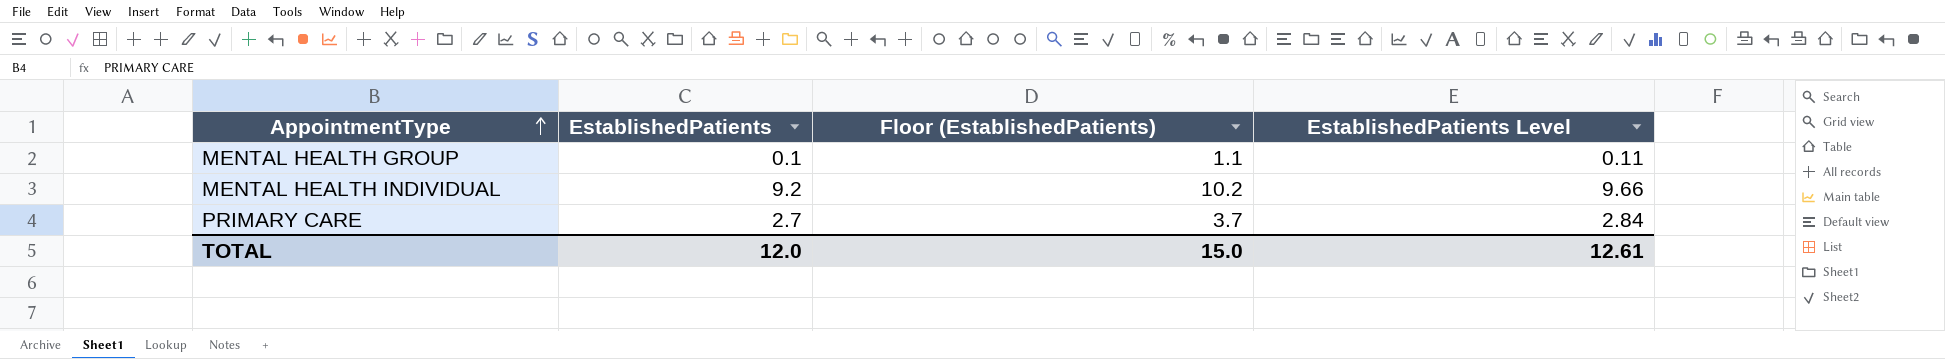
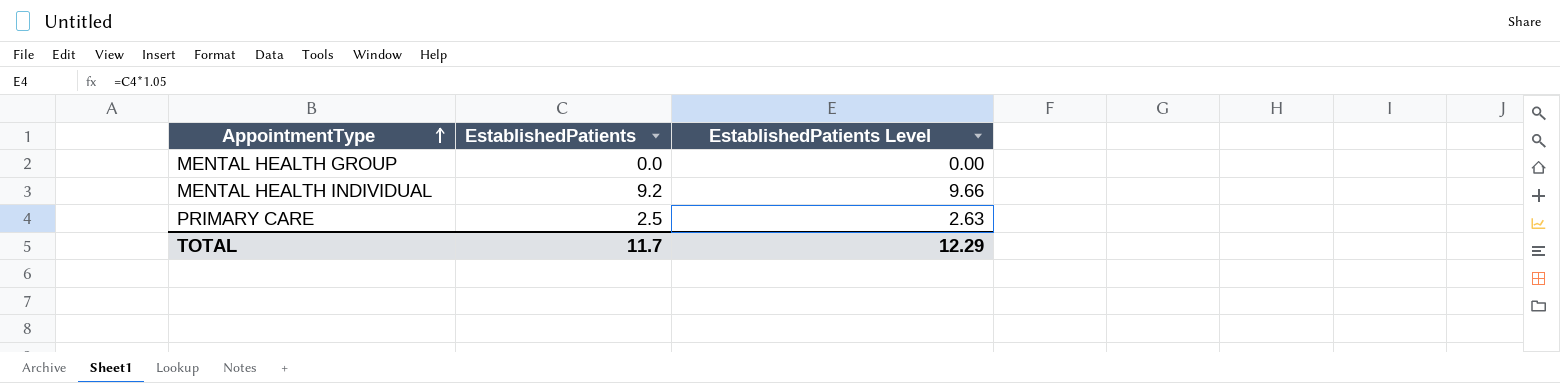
column Floor (EstablishedPatients) | formula: [EstablishedPatients] + 1 -> none
MENTAL HEALTH GROUP | EstablishedPatients: 0.1 -> 0.0
MENTAL HEALTH GROUP | EstablishedPatients Level: 0.11 -> 0.00
PRIMARY CARE | EstablishedPatients: 2.7 -> 2.5
PRIMARY CARE | EstablishedPatients Level: 2.84 -> 2.63
TOTAL | EstablishedPatients: 12.0 -> 11.7
TOTAL | EstablishedPatients Level: 12.61 -> 12.29

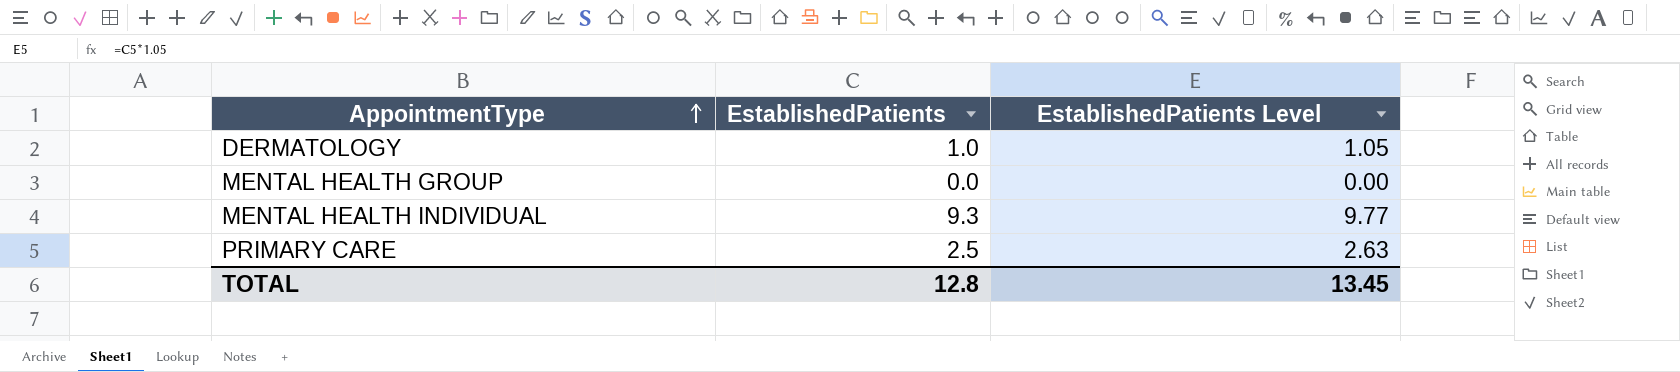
row DERMATOLOGY: none -> 1.0 | 1.05
MENTAL HEALTH INDIVIDUAL | EstablishedPatients: 9.2 -> 9.3
MENTAL HEALTH INDIVIDUAL | EstablishedPatients Level: 9.66 -> 9.77
TOTAL | EstablishedPatients: 11.7 -> 12.8
TOTAL | EstablishedPatients Level: 12.29 -> 13.45

